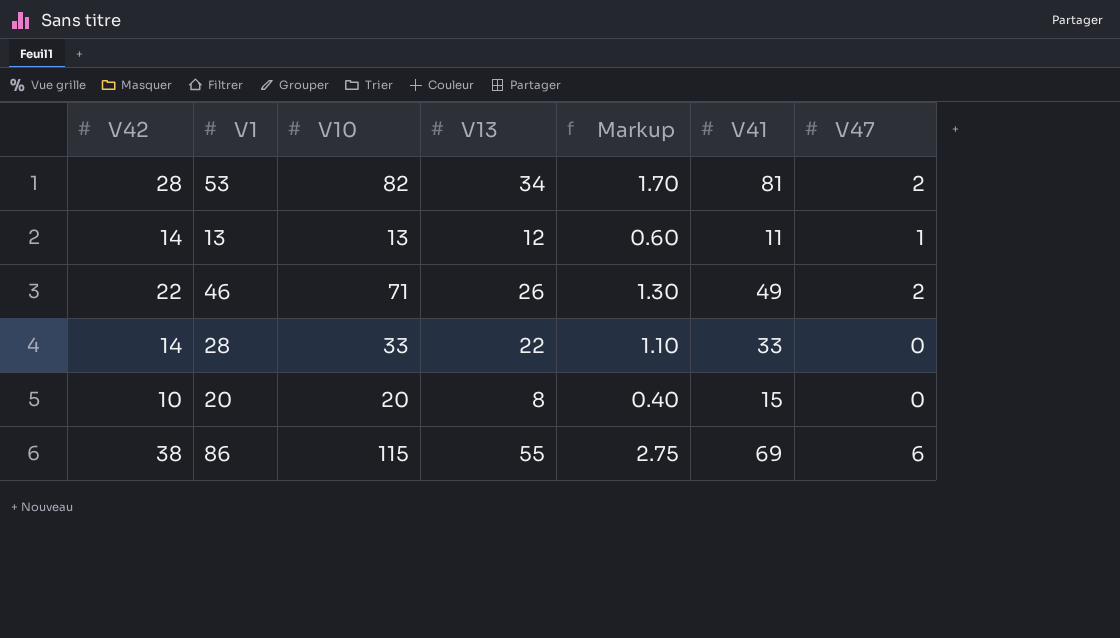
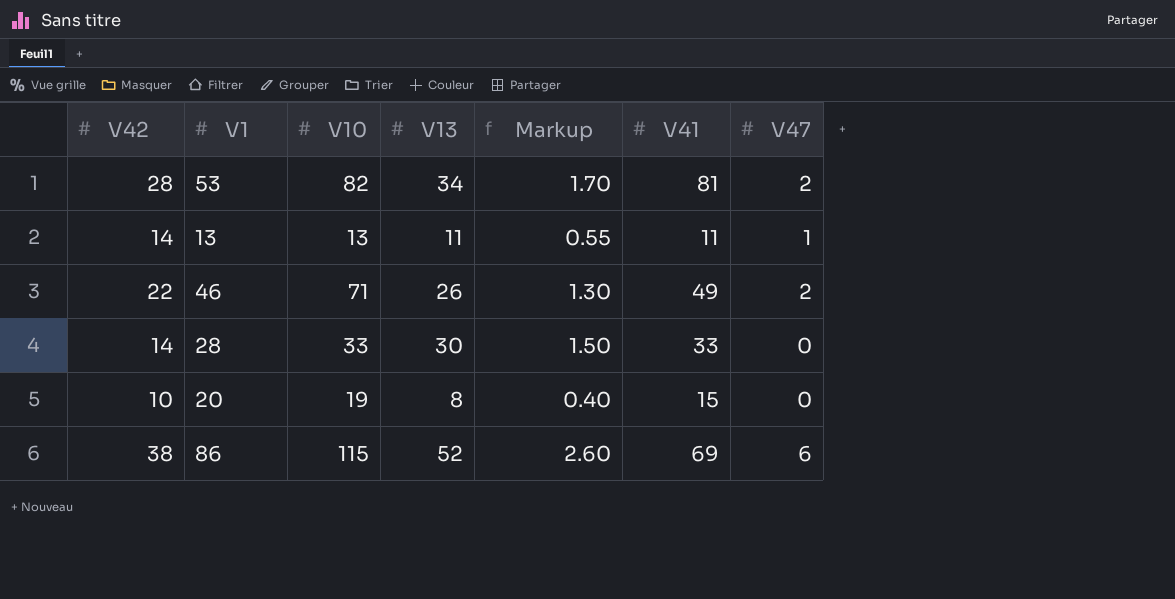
13 | V13: 12 -> 11
13 | Markup: 0.60 -> 0.55
28 | V13: 22 -> 30
28 | Markup: 1.10 -> 1.50
20 | V10: 20 -> 19
86 | V13: 55 -> 52
86 | Markup: 2.75 -> 2.60

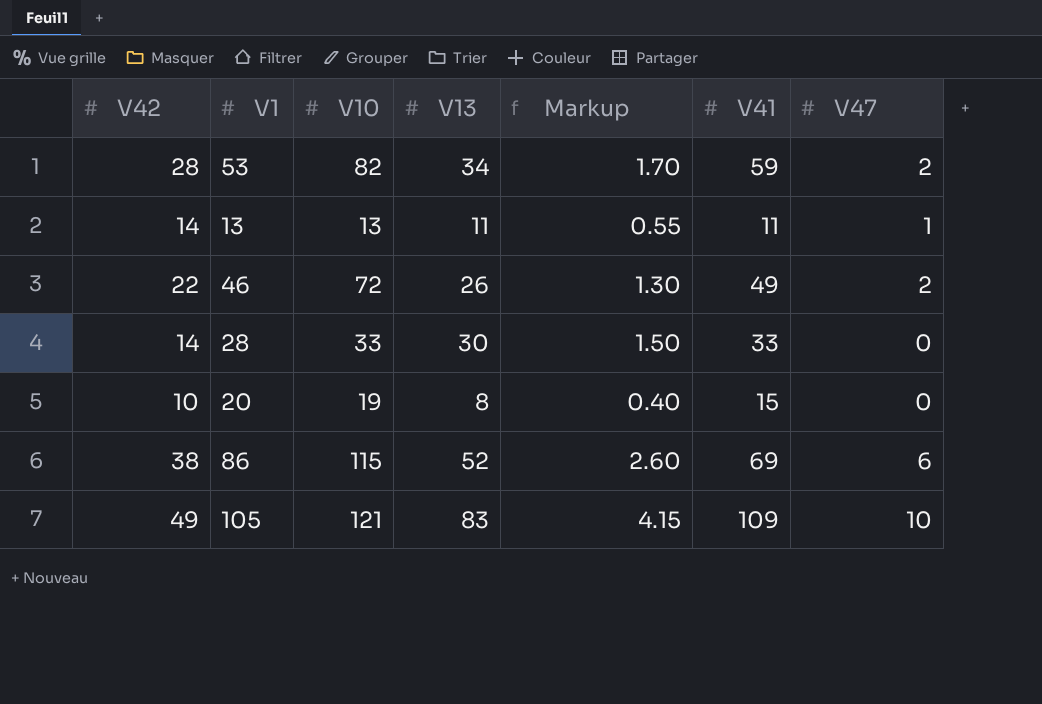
53 | V41: 81 -> 59
46 | V10: 71 -> 72
row 105: none -> 49 | 121 | 83 | 4.15 | 109 | 10

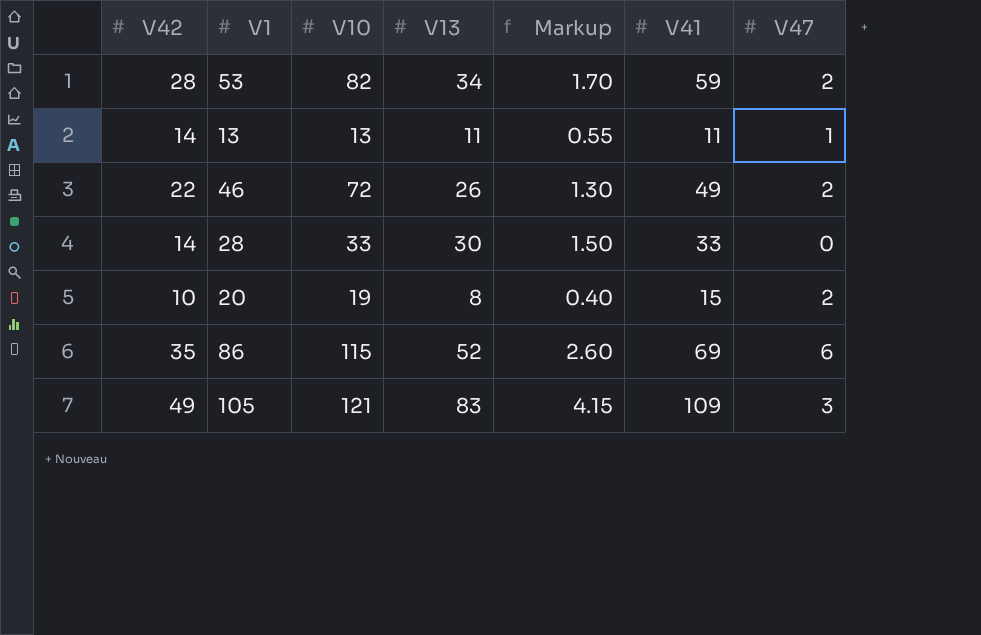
20 | V47: 0 -> 2
86 | V42: 38 -> 35
105 | V47: 10 -> 3

